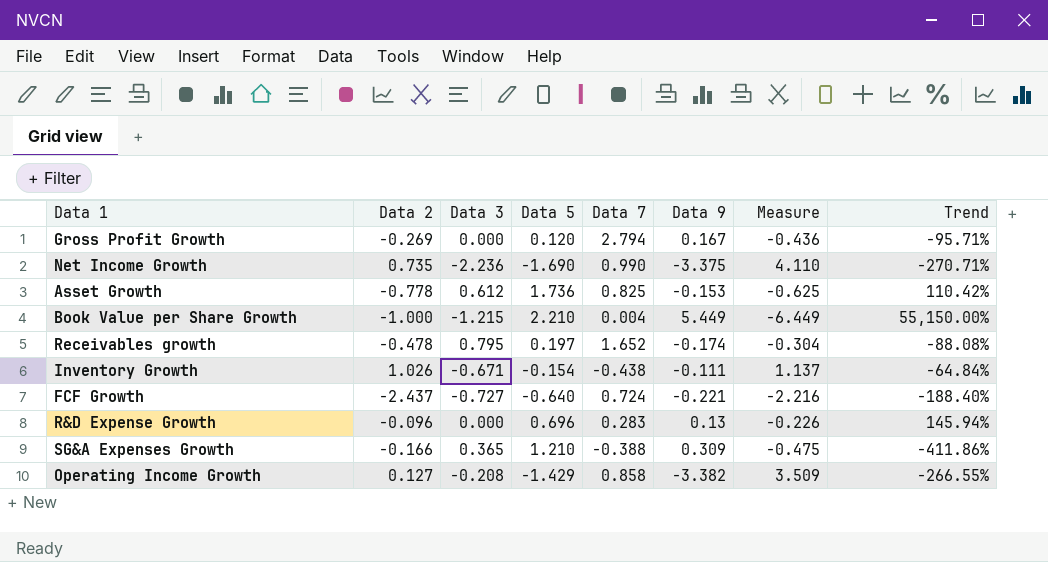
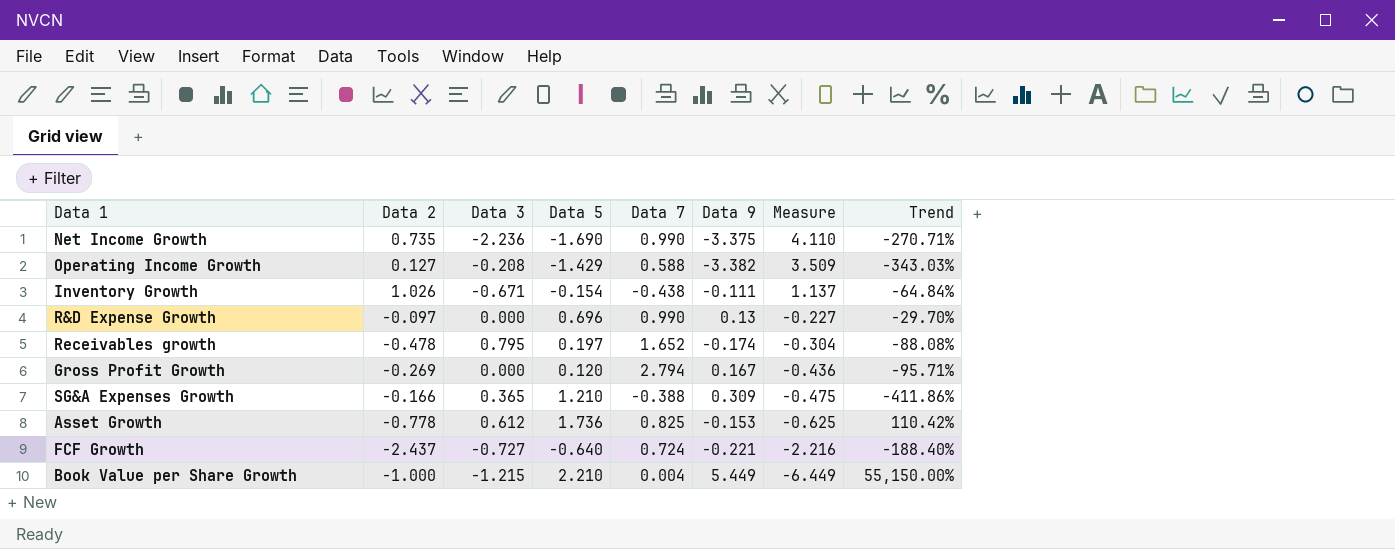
row order: none -> Measure descending
Operating Income Growth | Data 7: 0.858 -> 0.588
Operating Income Growth | Trend: -266.55% -> -343.03%
R&D Expense Growth | Data 2: -0.096 -> -0.097
R&D Expense Growth | Data 7: 0.283 -> 0.990
R&D Expense Growth | Measure: -0.226 -> -0.227
R&D Expense Growth | Trend: 145.94% -> -29.70%

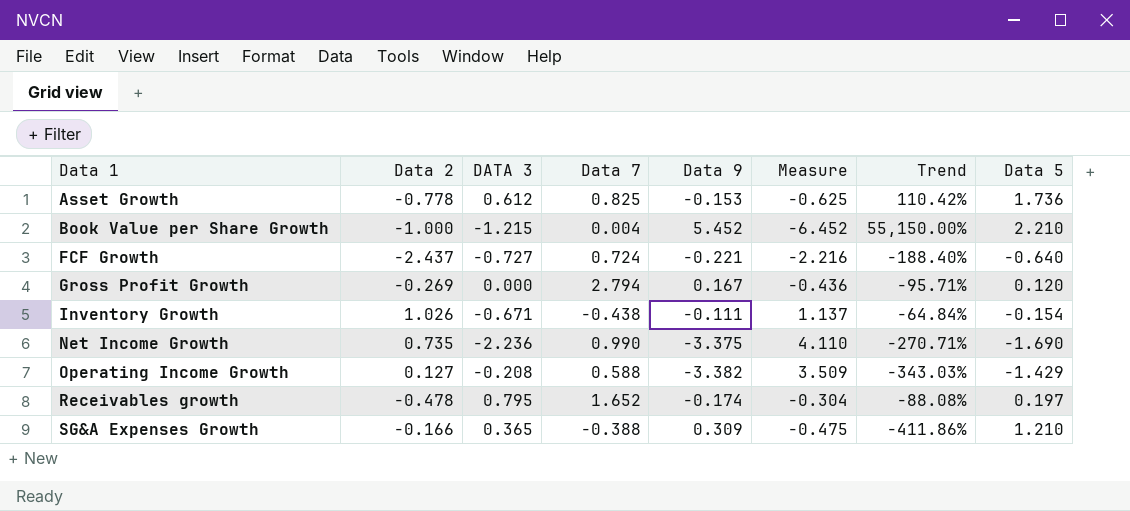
row order: Measure descending -> Data 1 ascending
column name: Data 3 -> DATA 3
column Data 5 | position: 4 -> 8
row R&D Expense Growth: -0.097 | 0.000 | 0.696 | 0.990 | 0.13 | -0.227 | -29.70% -> none
Book Value per Share Growth | Data 9: 5.449 -> 5.452
Book Value per Share Growth | Measure: -6.449 -> -6.452

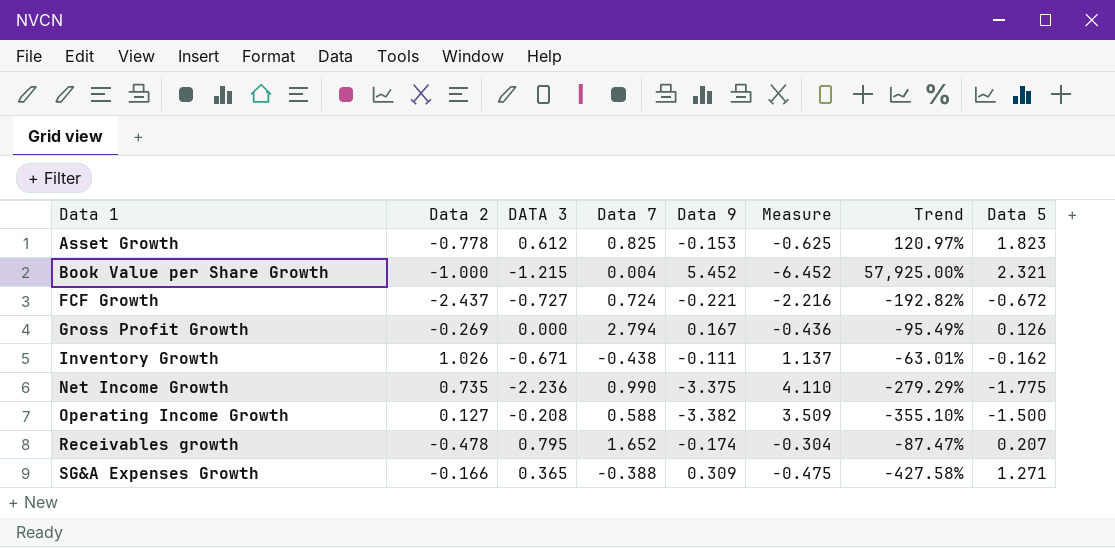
Asset Growth | Trend: 110.42% -> 120.97%
Asset Growth | Data 5: 1.736 -> 1.823
Book Value per Share Growth | Trend: 55,150.00% -> 57,925.00%
Book Value per Share Growth | Data 5: 2.210 -> 2.321
FCF Growth | Trend: -188.40% -> -192.82%
FCF Growth | Data 5: -0.640 -> -0.672
Gross Profit Growth | Trend: -95.71% -> -95.49%
Gross Profit Growth | Data 5: 0.120 -> 0.126
Inventory Growth | Trend: -64.84% -> -63.01%
Inventory Growth | Data 5: -0.154 -> -0.162
Net Income Growth | Trend: -270.71% -> -279.29%
Net Income Growth | Data 5: -1.690 -> -1.775
Operating Income Growth | Trend: -343.03% -> -355.10%
Operating Income Growth | Data 5: -1.429 -> -1.500
Receivables growth | Trend: -88.08% -> -87.47%
Receivables growth | Data 5: 0.197 -> 0.207
SG&A Expenses Growth | Trend: -411.86% -> -427.58%
SG&A Expenses Growth | Data 5: 1.210 -> 1.271

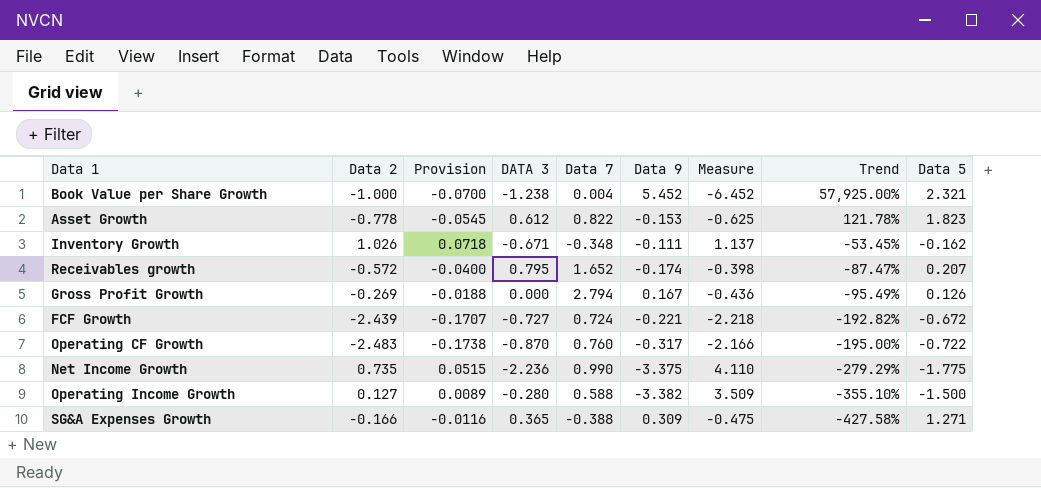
row order: Data 1 ascending -> Trend descending
column Provision | formula: none -> [Data 2] * 0.07
Book Value per Share Growth | DATA 3: -1.215 -> -1.238
Asset Growth | Data 7: 0.825 -> 0.822
Asset Growth | Trend: 120.97% -> 121.78%
Inventory Growth | Data 7: -0.438 -> -0.348
Inventory Growth | Trend: -63.01% -> -53.45%
Receivables growth | Data 2: -0.478 -> -0.572
Receivables growth | Measure: -0.304 -> -0.398
FCF Growth | Data 2: -2.437 -> -2.439
FCF Growth | Measure: -2.216 -> -2.218
row Operating CF Growth: none -> -2.483 | -0.1738 | -0.870 | 0.760 | -0.317 | -2.166 | -195.00% | -0.722
Operating Income Growth | DATA 3: -0.208 -> -0.280

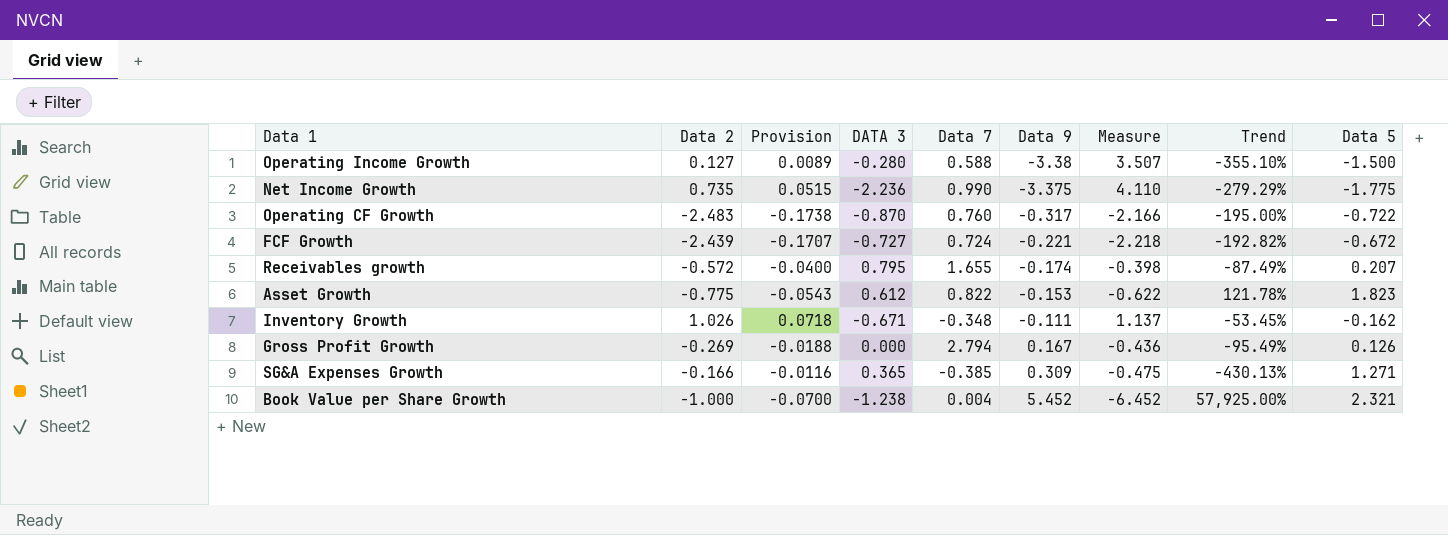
row order: Trend descending -> Data 9 ascending
Operating Income Growth | Data 9: -3.382 -> -3.38
Operating Income Growth | Measure: 3.509 -> 3.507
Receivables growth | Data 7: 1.652 -> 1.655
Receivables growth | Trend: -87.47% -> -87.49%
Asset Growth | Data 2: -0.778 -> -0.775
Asset Growth | Provision: -0.0545 -> -0.0543
Asset Growth | Measure: -0.625 -> -0.622
SG&A Expenses Growth | Data 7: -0.388 -> -0.385
SG&A Expenses Growth | Trend: -427.58% -> -430.13%

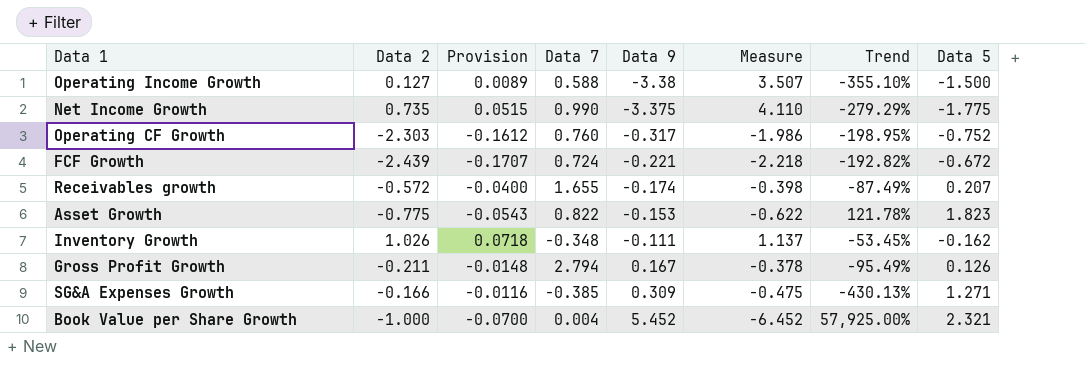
column DATA 3 | position: 4 -> none
Operating CF Growth | Data 2: -2.483 -> -2.303
Operating CF Growth | Provision: -0.1738 -> -0.1612
Operating CF Growth | Measure: -2.166 -> -1.986
Operating CF Growth | Trend: -195.00% -> -198.95%
Operating CF Growth | Data 5: -0.722 -> -0.752
Gross Profit Growth | Data 2: -0.269 -> -0.211
Gross Profit Growth | Provision: -0.0188 -> -0.0148
Gross Profit Growth | Measure: -0.436 -> -0.378

